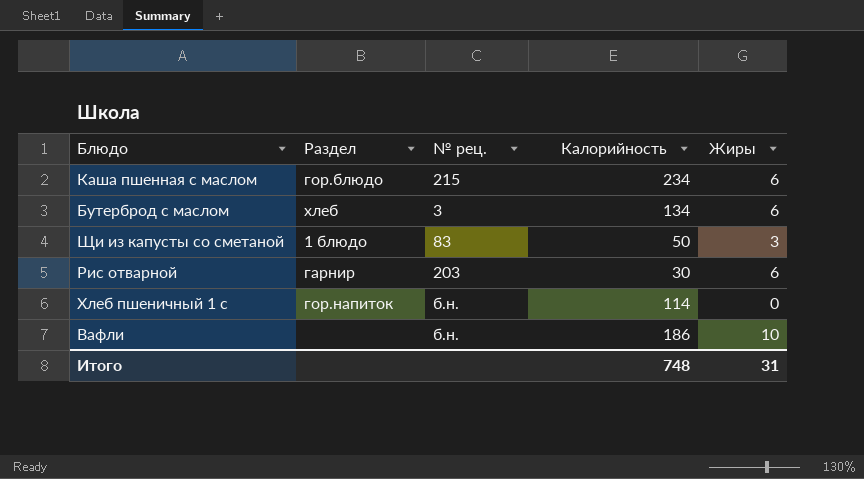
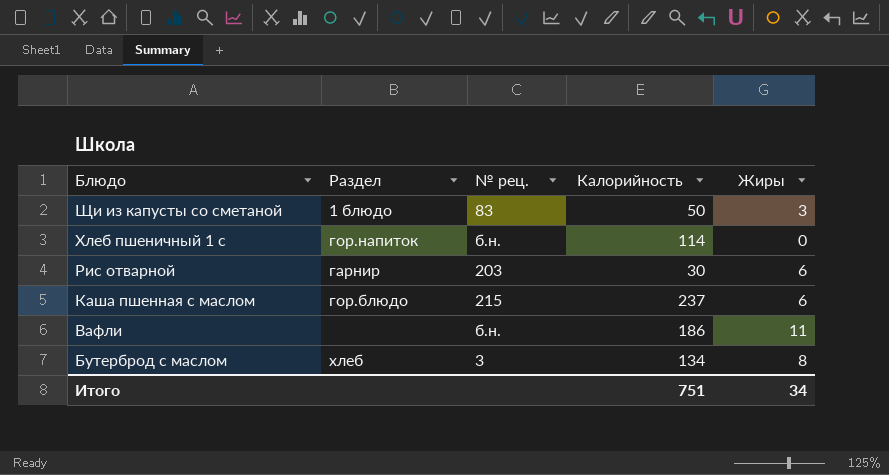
row order: none -> Блюдо descending
Каша пшенная с маслом | Калорийность: 234 -> 237
Вафли | Жиры: 10 -> 11
Бутерброд с маслом | Жиры: 6 -> 8
Итого | Калорийность: 748 -> 751
Итого | Жиры: 31 -> 34

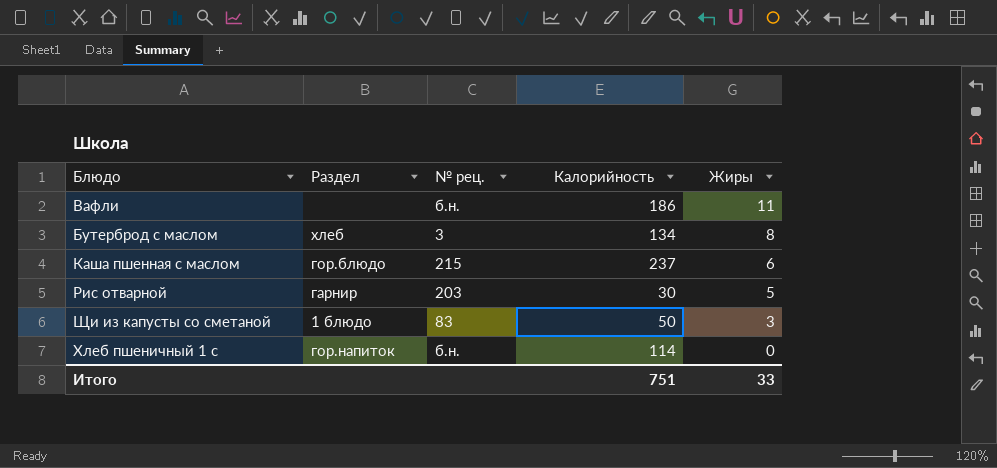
row order: Блюдо descending -> Жиры descending
Рис отварной | Жиры: 6 -> 5
Итого | Жиры: 34 -> 33

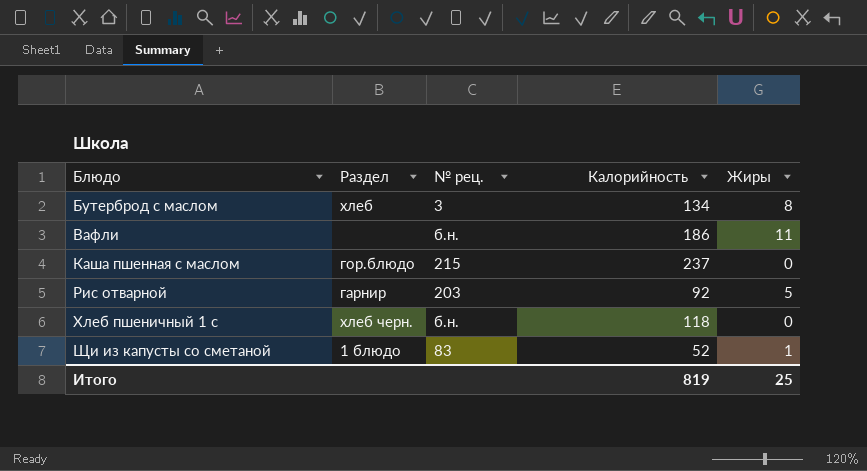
row order: Жиры descending -> Блюдо ascending
Каша пшенная с маслом | Жиры: 6 -> 0
Рис отварной | Калорийность: 30 -> 92
Хлеб пшеничный 1 с | Раздел: гор.напиток -> хлеб черн.
Хлеб пшеничный 1 с | Калорийность: 114 -> 118
Щи из капусты со сметаной | Калорийность: 50 -> 52
Щи из капусты со сметаной | Жиры: 3 -> 1
Итого | Калорийность: 751 -> 819
Итого | Жиры: 33 -> 25

